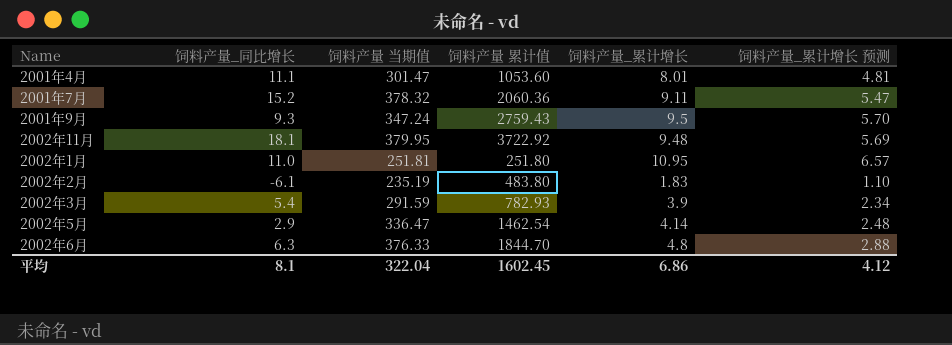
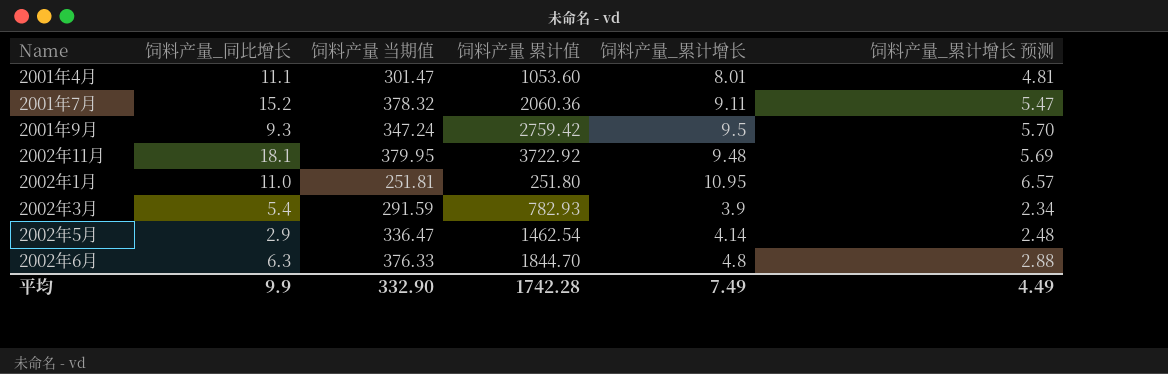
row 2002年2月: -6.1 | 235.19 | 483.80 | 1.83 | 1.10 -> none
2001年9月 | 饲料产量 累计值: 2759.43 -> 2759.42
平均 | 饲料产量_同比增长: 8.1 -> 9.9
平均 | 饲料产量 当期值: 322.04 -> 332.90
平均 | 饲料产量 累计值: 1602.45 -> 1742.28
平均 | 饲料产量_累计增长: 6.86 -> 7.49
平均 | 饲料产量_累计增长 预测: 4.12 -> 4.49

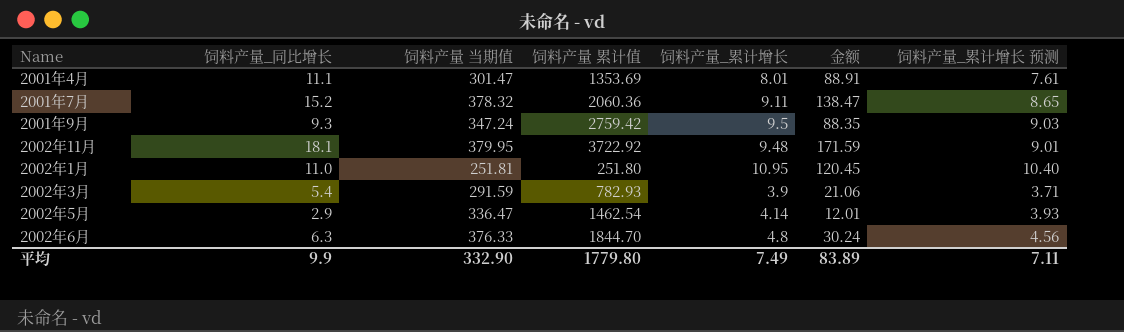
column 金额 | formula: none -> [饲料产量_同比增长] * [饲料产量_累计增长]
column 饲料产量_累计增长 预测 | formula: [饲料产量_累计增长] * 0.6 -> [饲料产量_累计增长] * 0.95
2001年4月 | 饲料产量 累计值: 1053.60 -> 1353.69
平均 | 饲料产量 累计值: 1742.28 -> 1779.80
平均 | 饲料产量_累计增长 预测: 4.49 -> 7.11

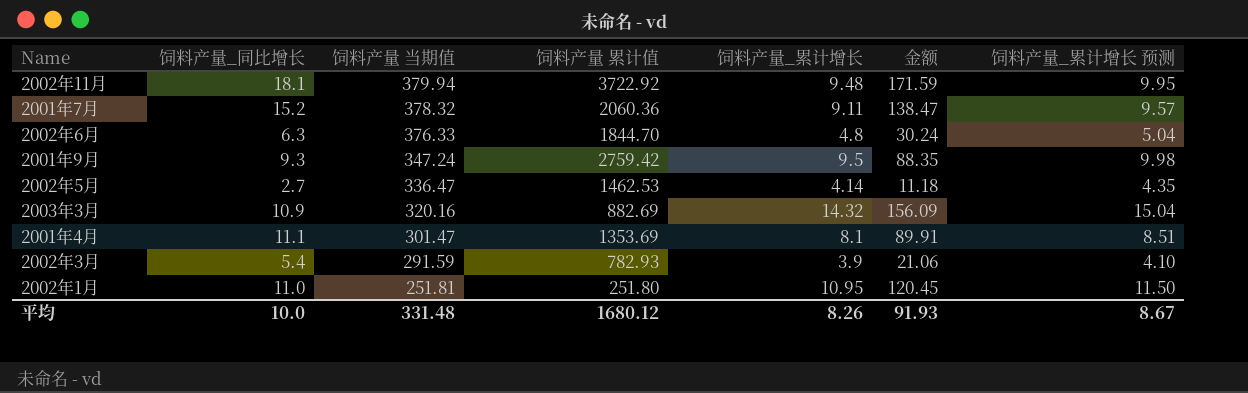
row order: none -> 饲料产量 当期值 descending
column 饲料产量_累计增长 预测 | formula: [饲料产量_累计增长] * 0.95 -> [饲料产量_累计增长] * 1.05
2002年11月 | 饲料产量 当期值: 379.95 -> 379.94
2002年5月 | 饲料产量_同比增长: 2.9 -> 2.7
2002年5月 | 饲料产量 累计值: 1462.54 -> 1462.53
2002年5月 | 金额: 12.01 -> 11.18
row 2003年3月: none -> 10.9 | 320.16 | 882.69 | 14.32 | 156.09 | 15.04
2001年4月 | 饲料产量_累计增长: 8.01 -> 8.1
2001年4月 | 金额: 88.91 -> 89.91
平均 | 饲料产量_同比增长: 9.9 -> 10.0
平均 | 饲料产量 当期值: 332.90 -> 331.48
平均 | 饲料产量 累计值: 1779.80 -> 1680.12
平均 | 饲料产量_累计增长: 7.49 -> 8.26
平均 | 金额: 83.89 -> 91.93
平均 | 饲料产量_累计增长 预测: 7.11 -> 8.67

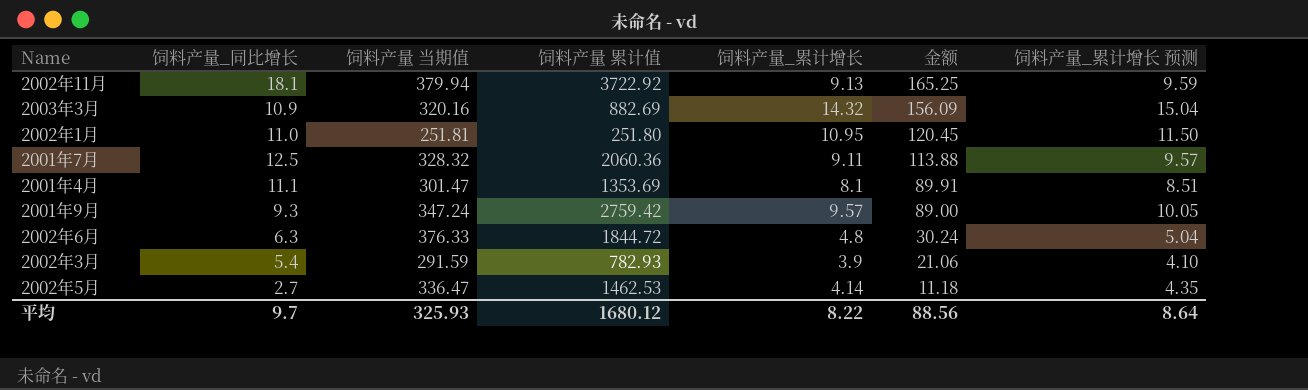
row order: 饲料产量 当期值 descending -> 金额 descending
2002年11月 | 饲料产量_累计增长: 9.48 -> 9.13
2002年11月 | 金额: 171.59 -> 165.25
2002年11月 | 饲料产量_累计增长 预测: 9.95 -> 9.59
2001年7月 | 饲料产量_同比增长: 15.2 -> 12.5
2001年7月 | 饲料产量 当期值: 378.32 -> 328.32
2001年7月 | 金额: 138.47 -> 113.88
2001年9月 | 饲料产量_累计增长: 9.5 -> 9.57
2001年9月 | 金额: 88.35 -> 89.00
2001年9月 | 饲料产量_累计增长 预测: 9.98 -> 10.05
2002年6月 | 饲料产量 累计值: 1844.70 -> 1844.72
平均 | 饲料产量_同比增长: 10.0 -> 9.7
平均 | 饲料产量 当期值: 331.48 -> 325.93
平均 | 饲料产量_累计增长: 8.26 -> 8.22
平均 | 金额: 91.93 -> 88.56
平均 | 饲料产量_累计增长 预测: 8.67 -> 8.64

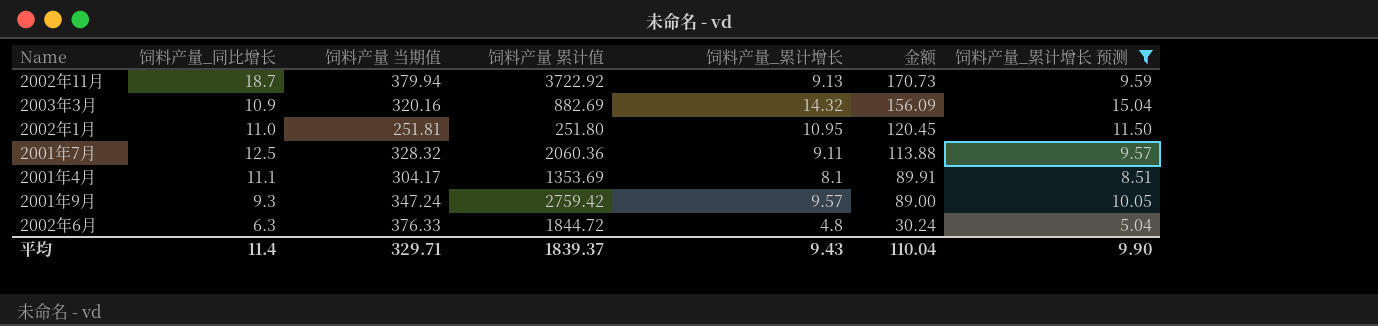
filter: none -> 饲料产量_累计增长 预测 >= 5.04
2002年11月 | 饲料产量_同比增长: 18.1 -> 18.7
2002年11月 | 金额: 165.25 -> 170.73
2001年4月 | 饲料产量 当期值: 301.47 -> 304.17
平均 | 饲料产量_同比增长: 9.7 -> 11.4
平均 | 饲料产量 当期值: 325.93 -> 329.71
平均 | 饲料产量 累计值: 1680.12 -> 1839.37
平均 | 饲料产量_累计增长: 8.22 -> 9.43
平均 | 金额: 88.56 -> 110.04
平均 | 饲料产量_累计增长 预测: 8.64 -> 9.90

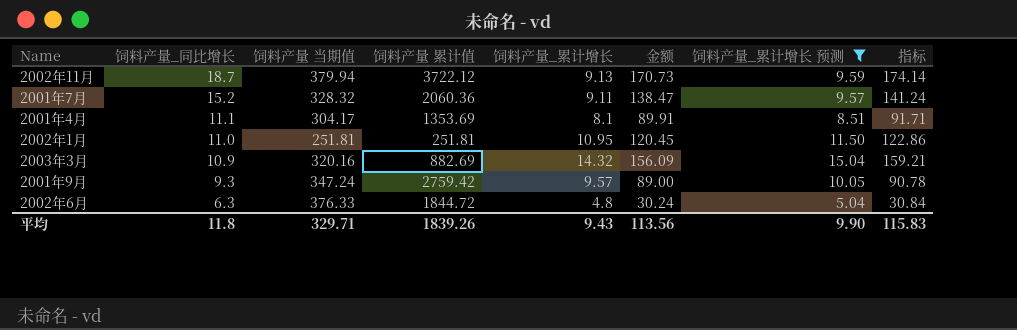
row order: 金额 descending -> 饲料产量_同比增长 descending
column 指标 | formula: none -> [金额] * 1.02
2002年11月 | 饲料产量 累计值: 3722.92 -> 3722.12
2001年7月 | 饲料产量_同比增长: 12.5 -> 15.2
2001年7月 | 金额: 113.88 -> 138.47
2002年1月 | 饲料产量 累计值: 251.80 -> 251.81
平均 | 饲料产量_同比增长: 11.4 -> 11.8
平均 | 饲料产量 累计值: 1839.37 -> 1839.26
平均 | 金额: 110.04 -> 113.56

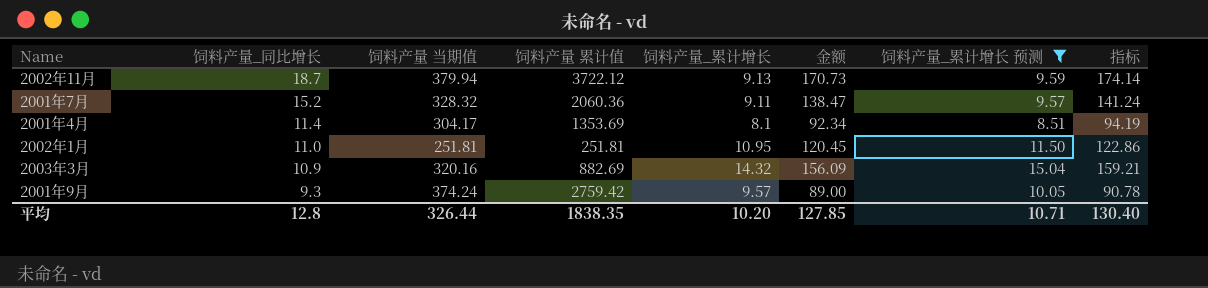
row 2002年6月: 6.3 | 376.33 | 1844.72 | 4.8 | 30.24 | 5.04 | 30.84 -> none
2001年4月 | 饲料产量_同比增长: 11.1 -> 11.4
2001年4月 | 金额: 89.91 -> 92.34
2001年4月 | 指标: 91.71 -> 94.19
2001年9月 | 饲料产量 当期值: 347.24 -> 374.24
平均 | 饲料产量_同比增长: 11.8 -> 12.8
平均 | 饲料产量 当期值: 329.71 -> 326.44
平均 | 饲料产量 累计值: 1839.26 -> 1838.35
平均 | 饲料产量_累计增长: 9.43 -> 10.20
平均 | 金额: 113.56 -> 127.85
平均 | 饲料产量_累计增长 预测: 9.90 -> 10.71
平均 | 指标: 115.83 -> 130.40

